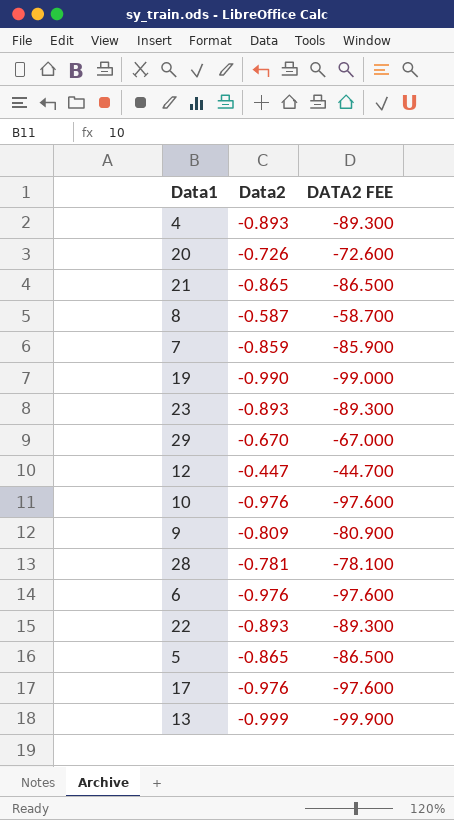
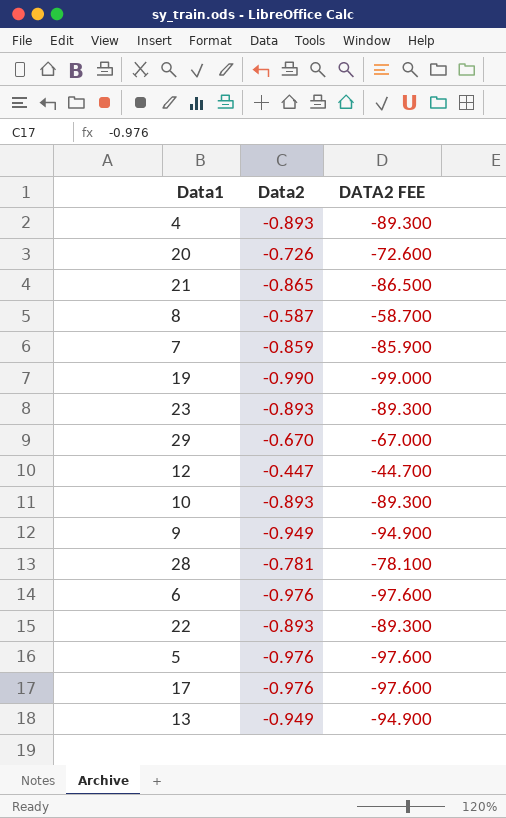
10 | Data2: -0.976 -> -0.893
10 | DATA2 FEE: -97.600 -> -89.300
9 | Data2: -0.809 -> -0.949
9 | DATA2 FEE: -80.900 -> -94.900
5 | Data2: -0.865 -> -0.976
5 | DATA2 FEE: -86.500 -> -97.600
13 | Data2: -0.999 -> -0.949
13 | DATA2 FEE: -99.900 -> -94.900

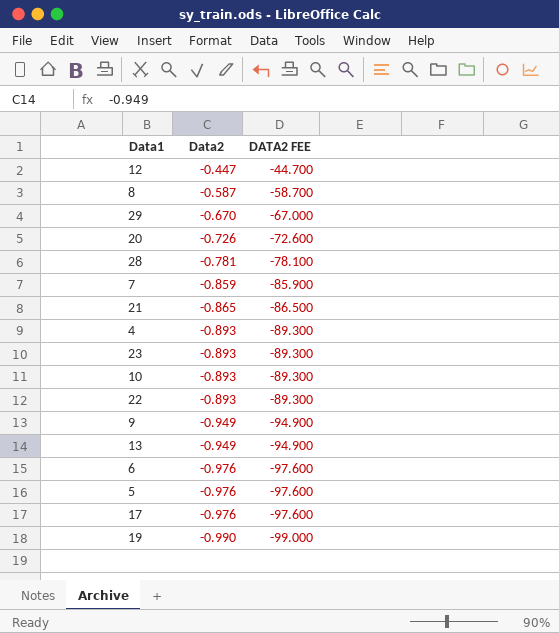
row order: none -> Data2 descending

